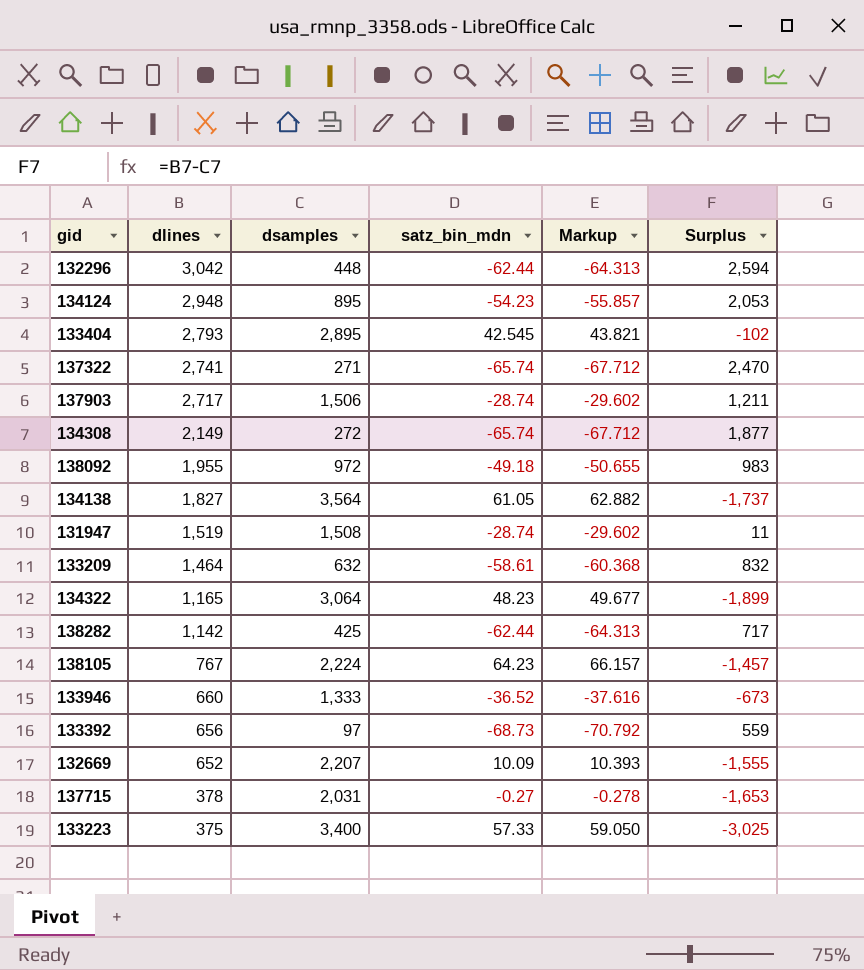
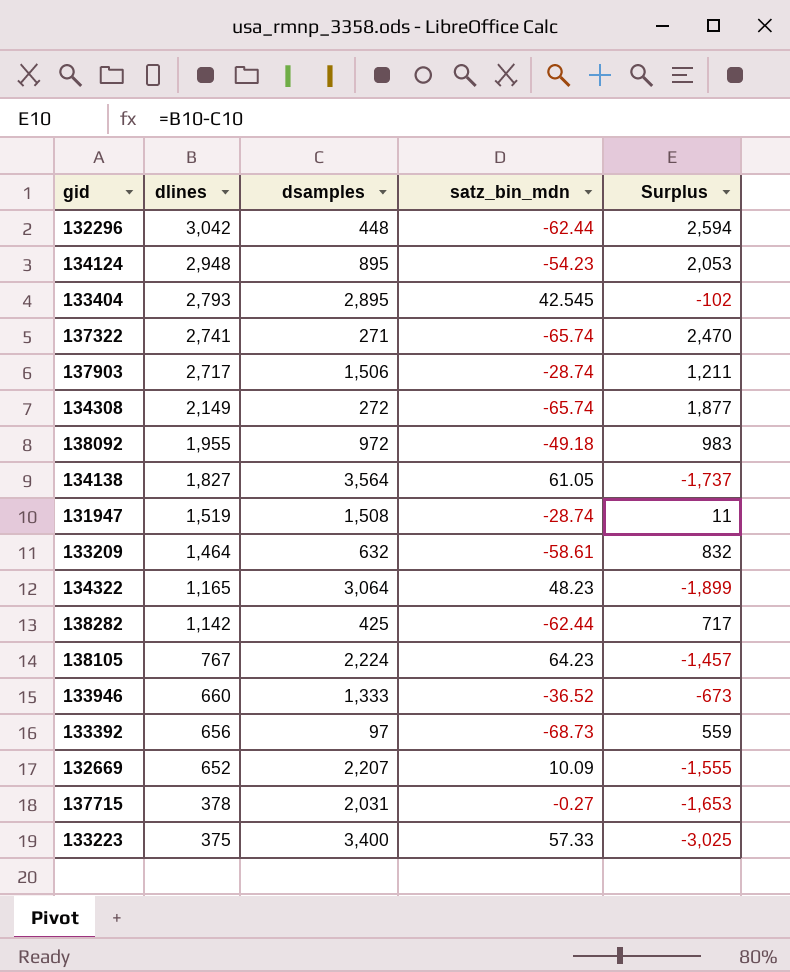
column Markup | formula: [satz_bin_mdn] * 1.03 -> none

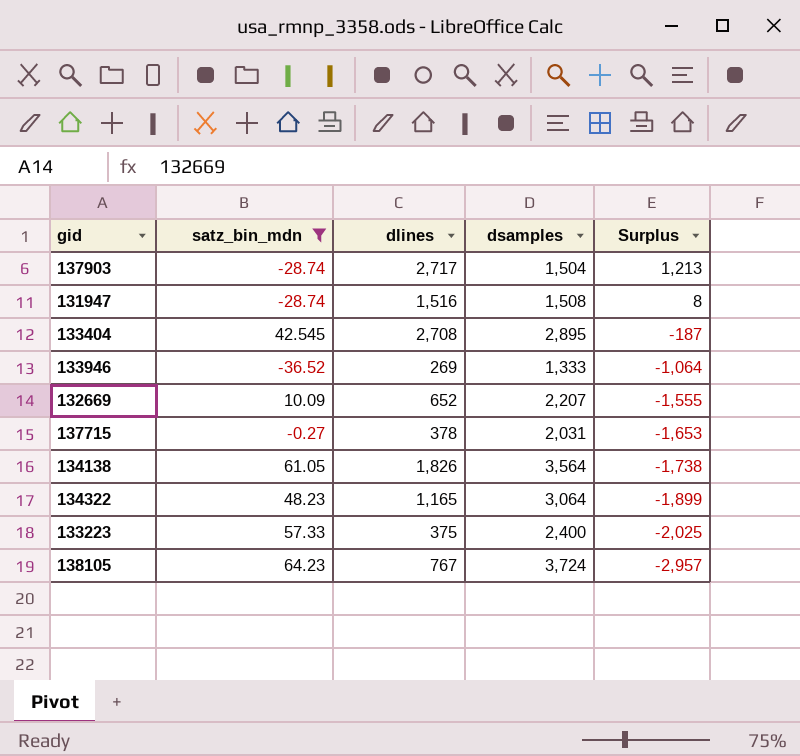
filter: none -> satz_bin_mdn >= -36.52
row order: dlines descending -> Surplus descending
column satz_bin_mdn | position: 4 -> 2
137903 | dsamples: 1,506 -> 1,504
137903 | Surplus: 1,211 -> 1,213
131947 | dlines: 1,519 -> 1,516
131947 | Surplus: 11 -> 8
133404 | dlines: 2,793 -> 2,708
133404 | Surplus: -102 -> -187
133946 | dlines: 660 -> 269
133946 | Surplus: -673 -> -1,064
134138 | dlines: 1,827 -> 1,826
134138 | Surplus: -1,737 -> -1,738
133223 | dsamples: 3,400 -> 2,400
133223 | Surplus: -3,025 -> -2,025
138105 | dsamples: 2,224 -> 3,724
138105 | Surplus: -1,457 -> -2,957

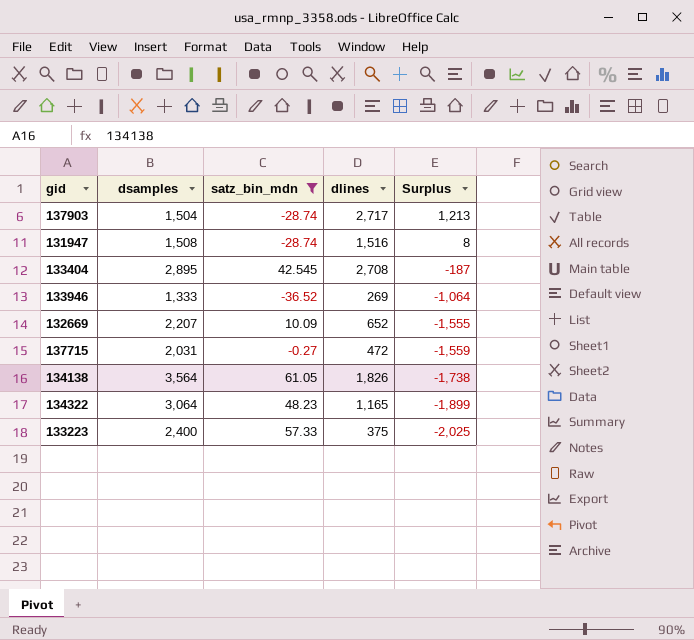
column dsamples | position: 4 -> 2
row 138105: 64.23 | 767 | 3,724 | -2,957 -> none
137715 | dlines: 378 -> 472
137715 | Surplus: -1,653 -> -1,559

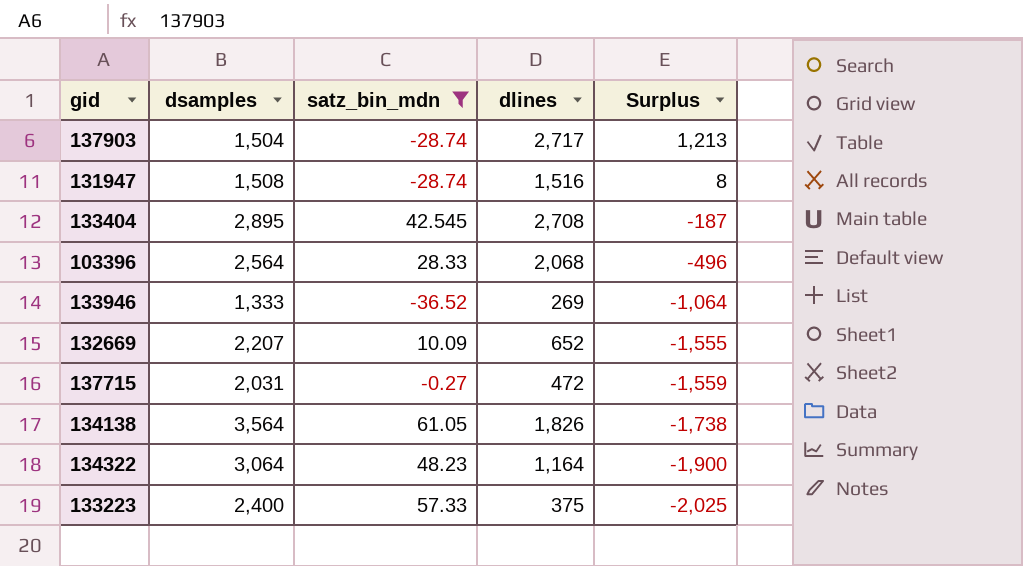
row 103396: none -> 2,564 | 28.33 | 2,068 | -496
134322 | dlines: 1,165 -> 1,164
134322 | Surplus: -1,899 -> -1,900

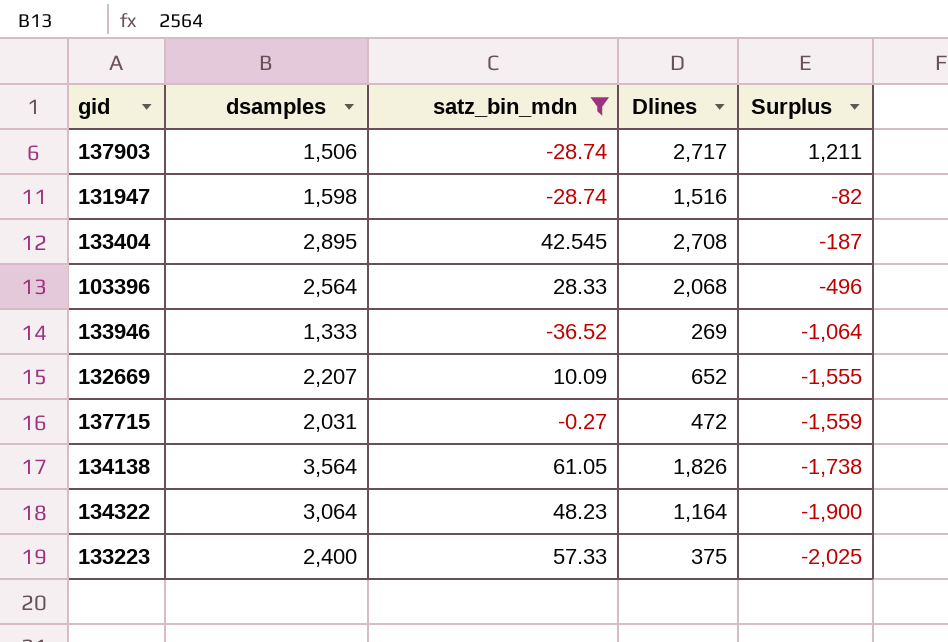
column name: dlines -> Dlines
137903 | dsamples: 1,504 -> 1,506
137903 | Surplus: 1,213 -> 1,211
131947 | dsamples: 1,508 -> 1,598
131947 | Surplus: 8 -> -82

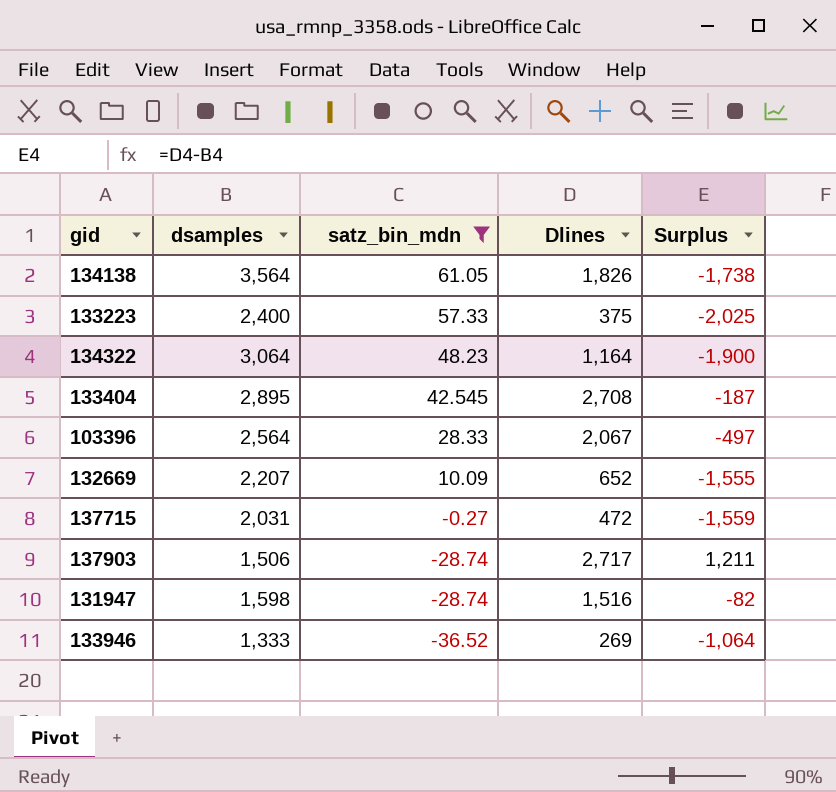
row order: Surplus descending -> satz_bin_mdn descending
103396 | Dlines: 2,068 -> 2,067
103396 | Surplus: -496 -> -497

